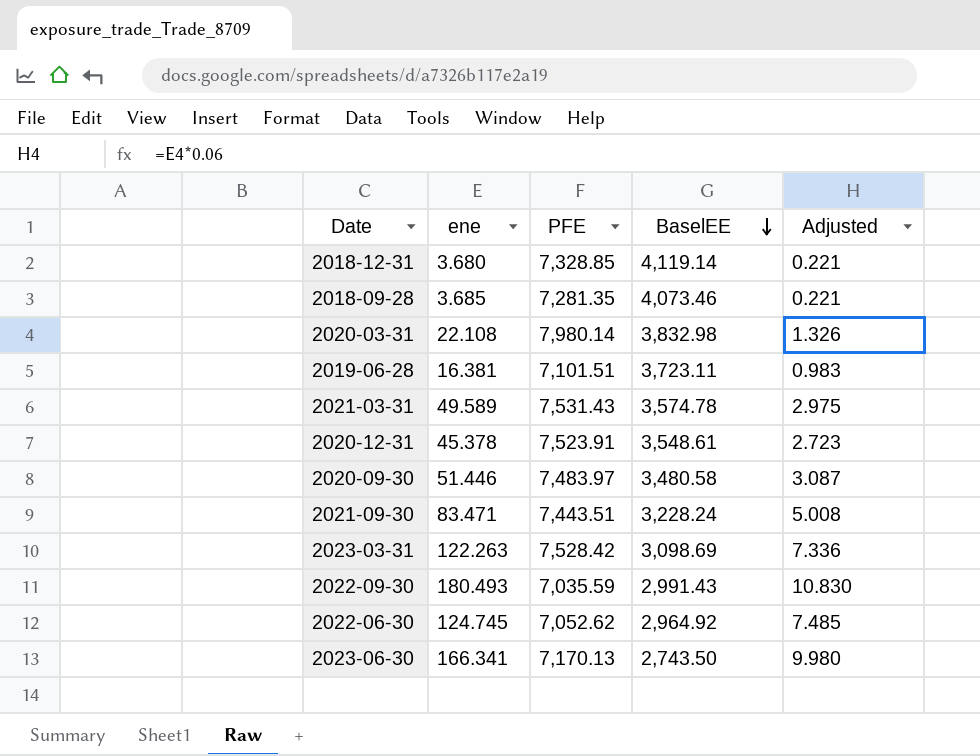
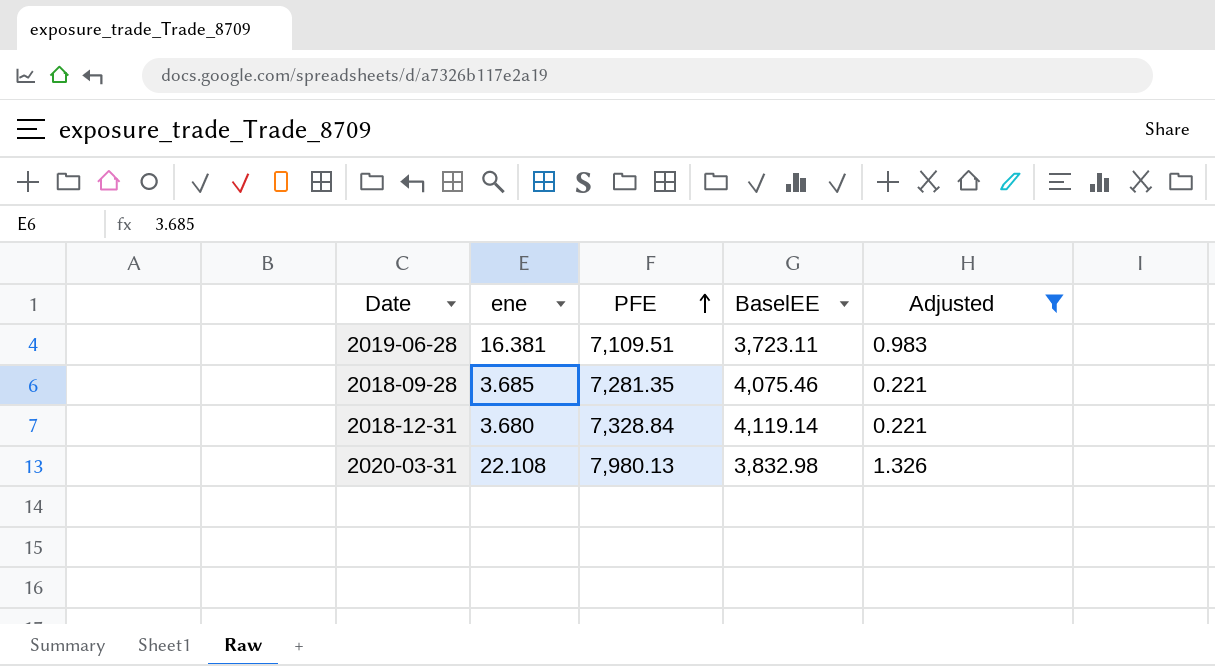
filter: none -> Adjusted <= 1.326
row order: BaselEE descending -> PFE ascending
2019-06-28 | PFE: 7,101.51 -> 7,109.51
2018-09-28 | BaselEE: 4,073.46 -> 4,075.46
2018-12-31 | PFE: 7,328.85 -> 7,328.84
2020-03-31 | PFE: 7,980.14 -> 7,980.13

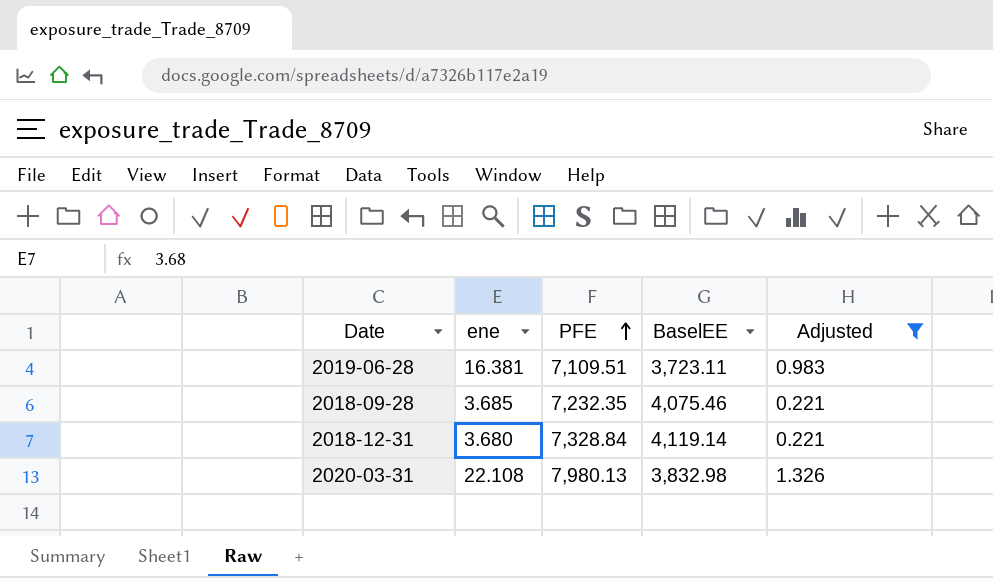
2018-09-28 | PFE: 7,281.35 -> 7,232.35

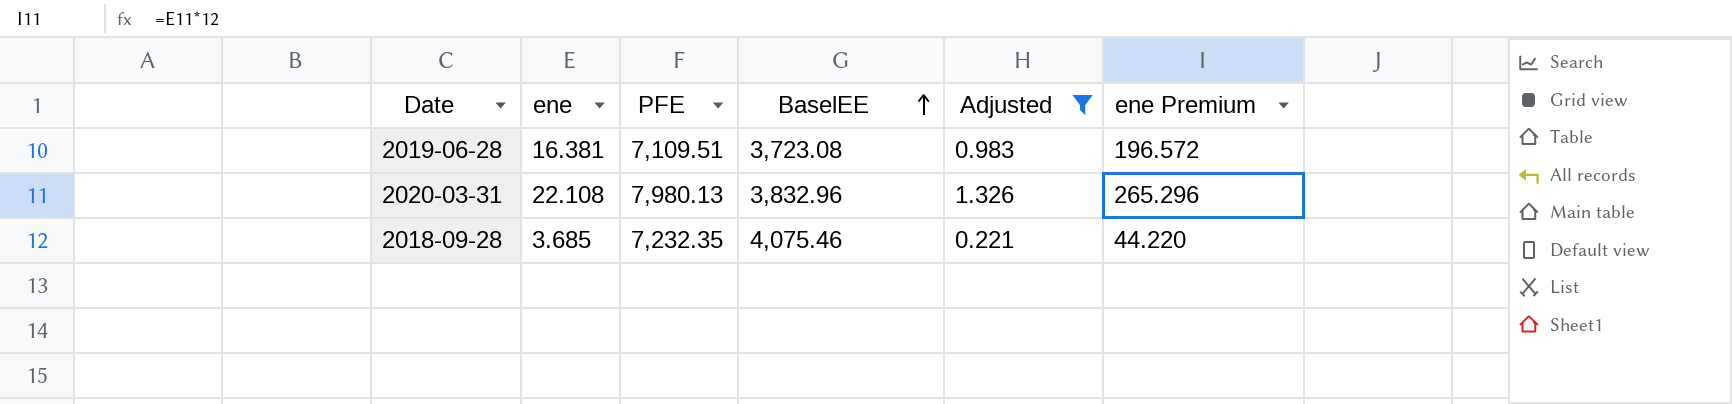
row order: PFE ascending -> BaselEE ascending
column ene Premium | formula: none -> [ene] * 12
row 2018-12-31: 3.680 | 7,328.84 | 4,119.14 | 0.221 -> none
2019-06-28 | BaselEE: 3,723.11 -> 3,723.08
2020-03-31 | BaselEE: 3,832.98 -> 3,832.96

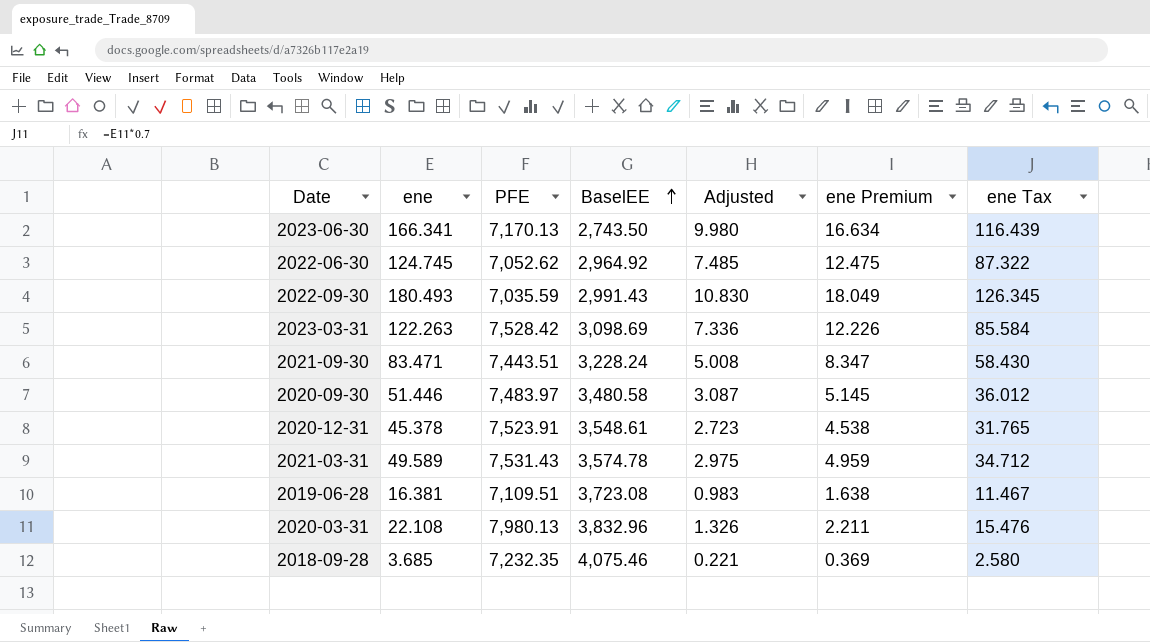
filter: Adjusted <= 1.326 -> none
column ene Premium | formula: [ene] * 12 -> [ene] * 0.1
column ene Tax | formula: none -> [ene] * 0.7

